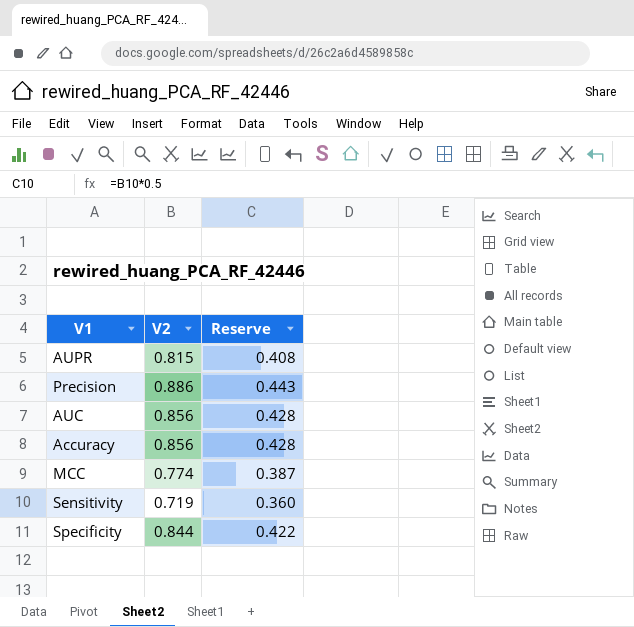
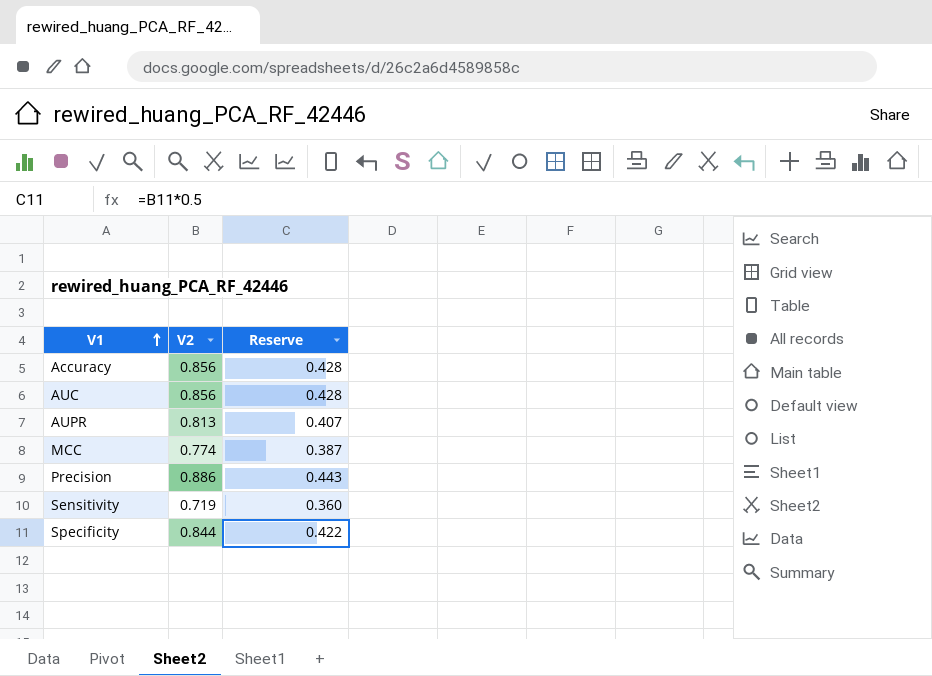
row order: none -> V1 ascending
AUPR | V2: 0.815 -> 0.813
AUPR | Reserve: 0.408 -> 0.407

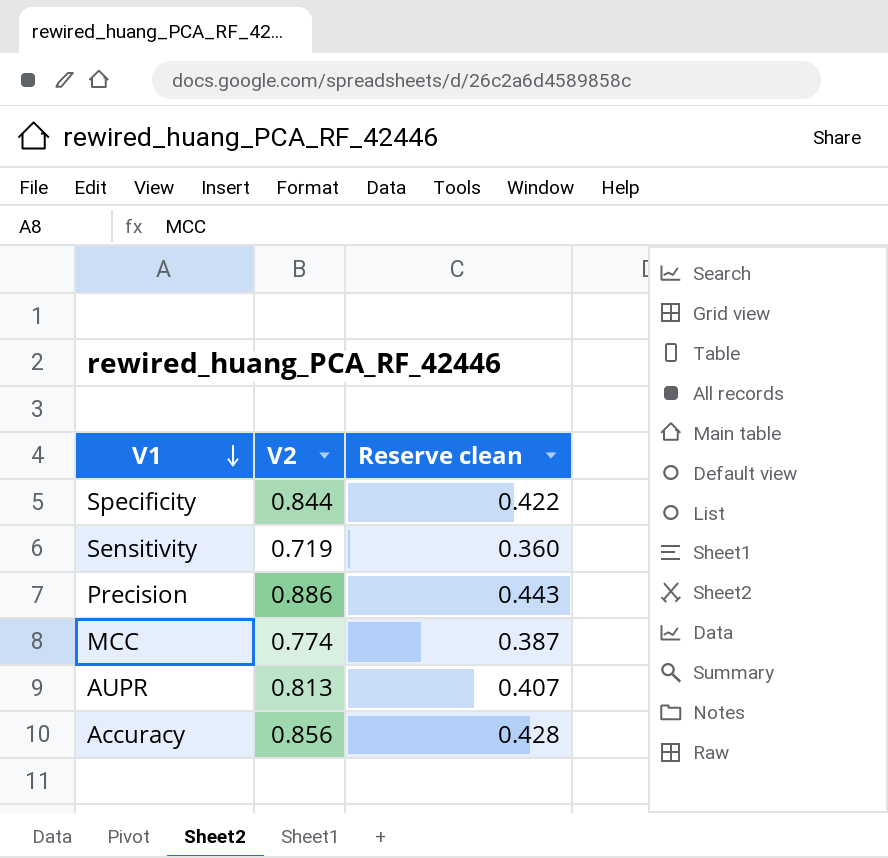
row order: V1 ascending -> V1 descending
column name: Reserve -> Reserve clean
row AUC: 0.856 | 0.428 -> none

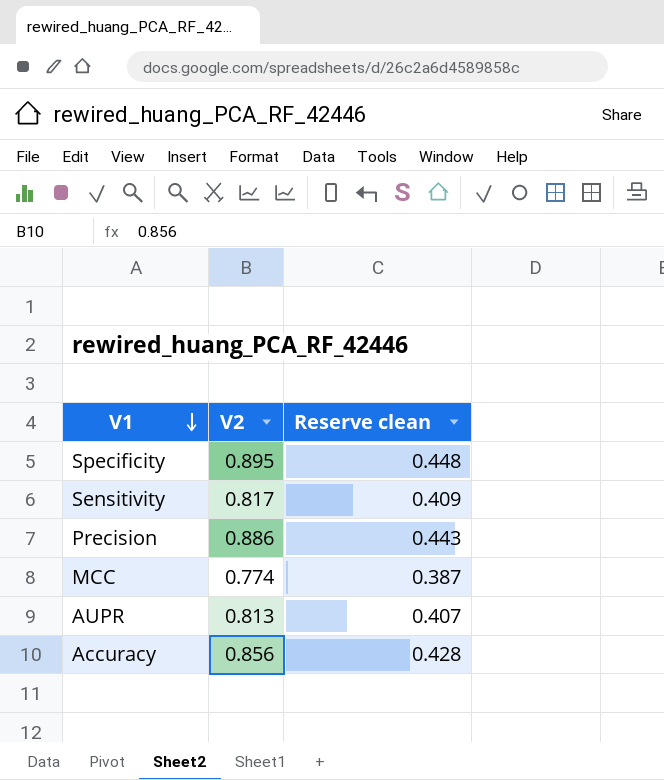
Specificity | V2: 0.844 -> 0.895
Specificity | Reserve clean: 0.422 -> 0.448
Sensitivity | V2: 0.719 -> 0.817
Sensitivity | Reserve clean: 0.360 -> 0.409

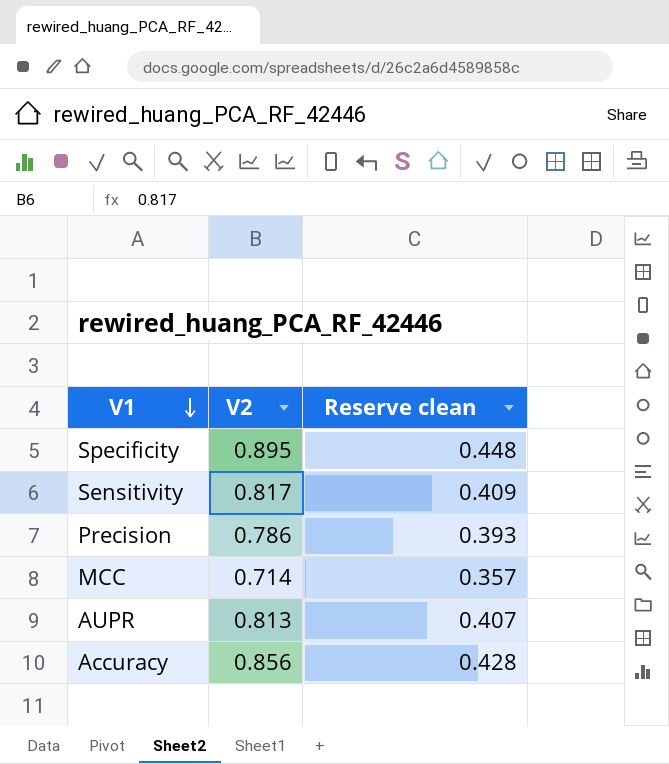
Precision | V2: 0.886 -> 0.786
Precision | Reserve clean: 0.443 -> 0.393
MCC | V2: 0.774 -> 0.714
MCC | Reserve clean: 0.387 -> 0.357

